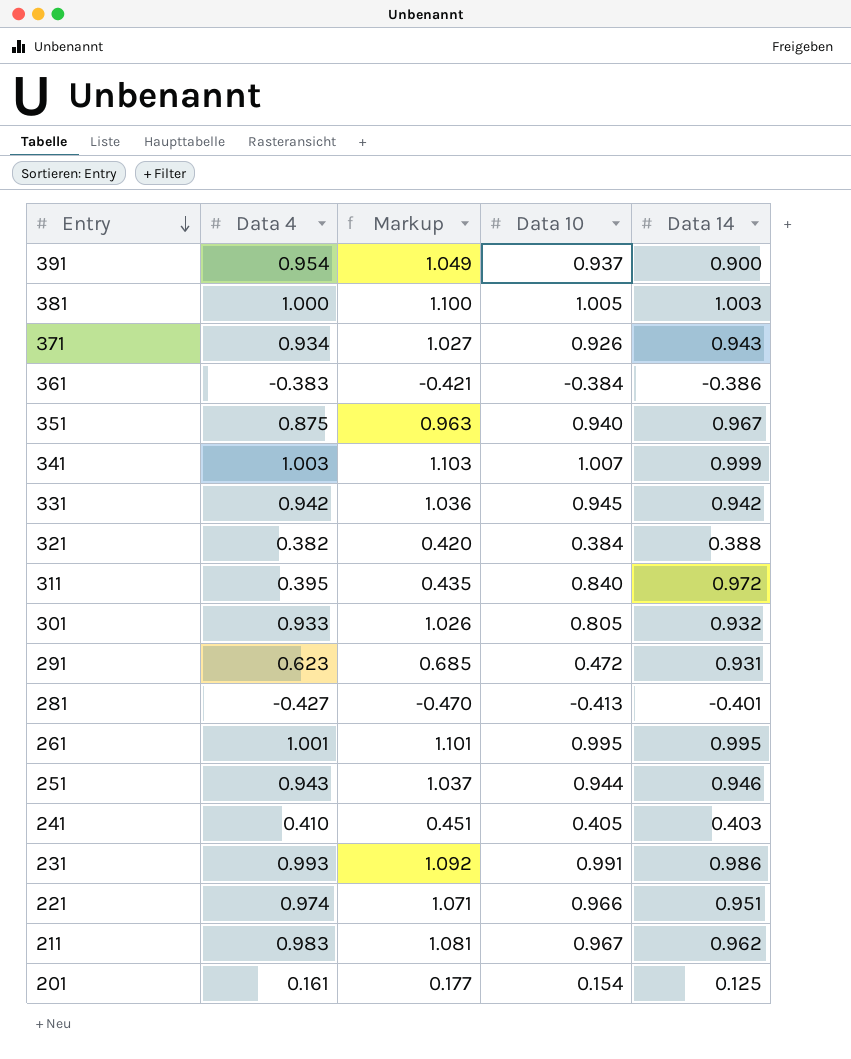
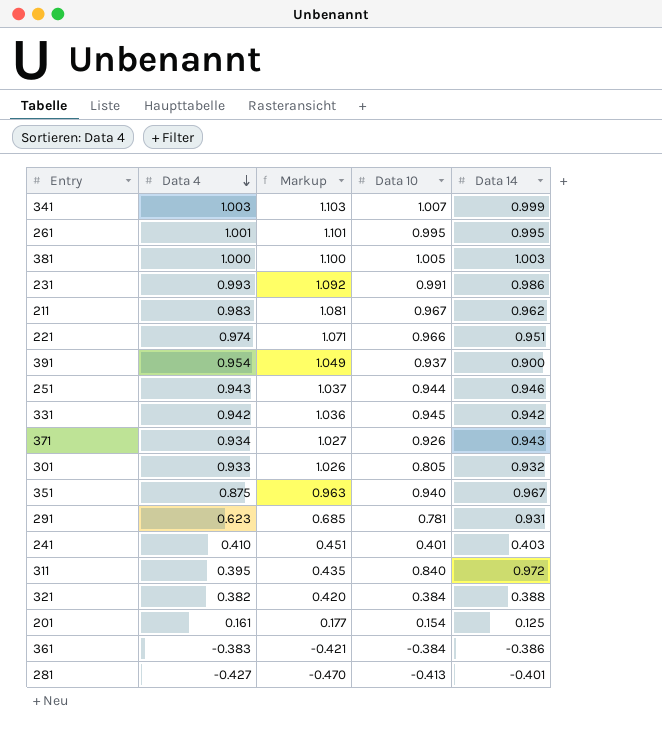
row order: Entry descending -> Data 4 descending
291 | Data 10: 0.472 -> 0.781
241 | Data 10: 0.405 -> 0.401

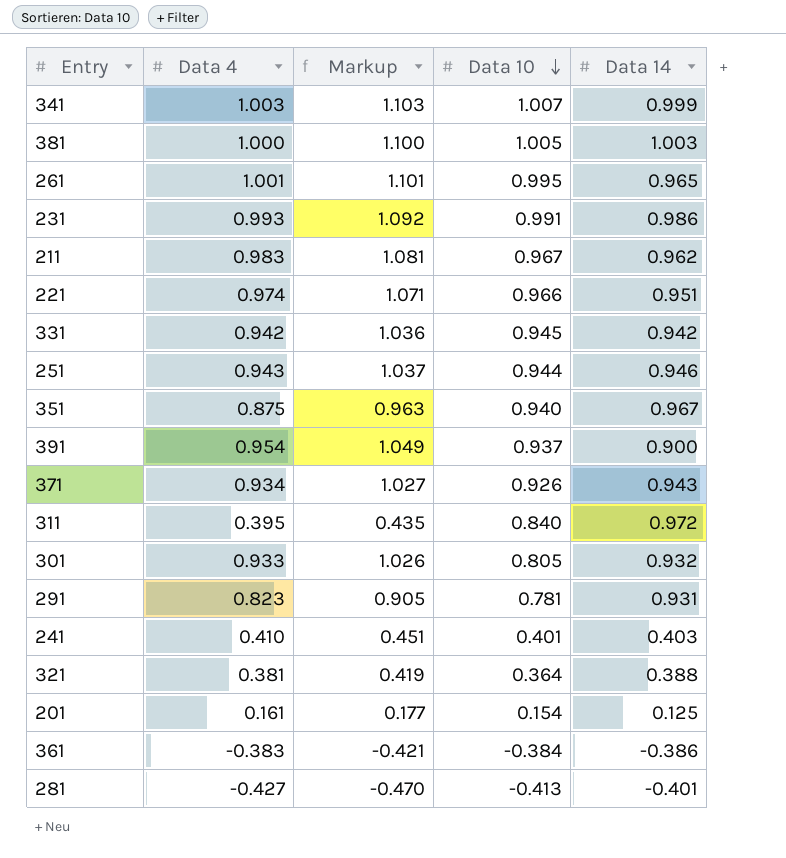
row order: Data 4 descending -> Data 10 descending
261 | Data 14: 0.995 -> 0.965
291 | Data 4: 0.623 -> 0.823
291 | Markup: 0.685 -> 0.905
321 | Data 4: 0.382 -> 0.381
321 | Markup: 0.420 -> 0.419
321 | Data 10: 0.384 -> 0.364

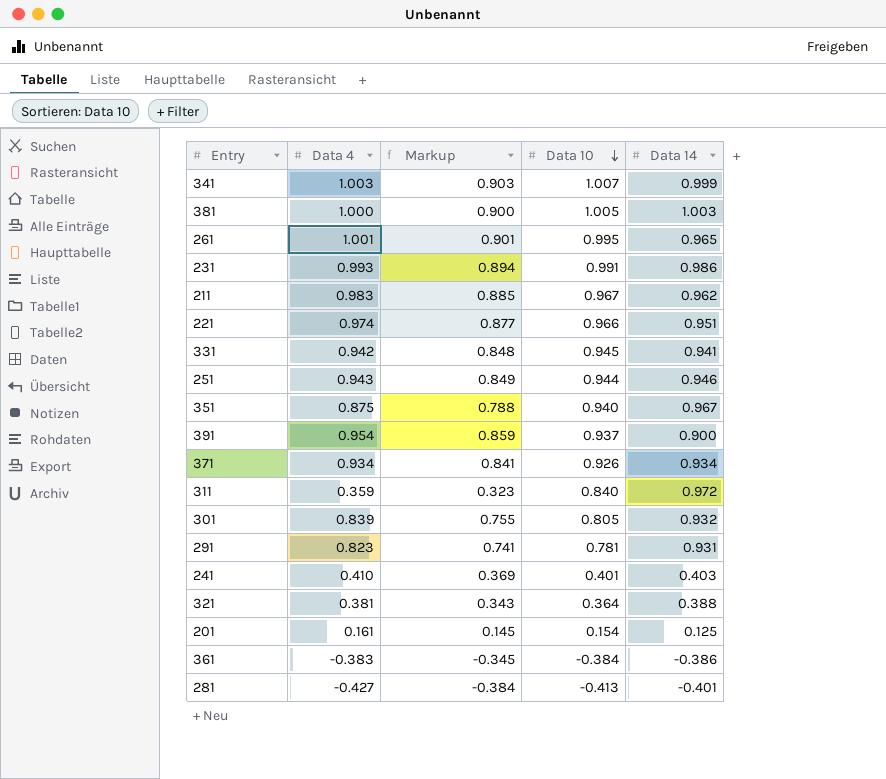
column Markup | formula: [Data 4] * 1.1 -> [Data 4] * 0.9
331 | Data 14: 0.942 -> 0.941
371 | Data 14: 0.943 -> 0.934
311 | Data 4: 0.395 -> 0.359
301 | Data 4: 0.933 -> 0.839

